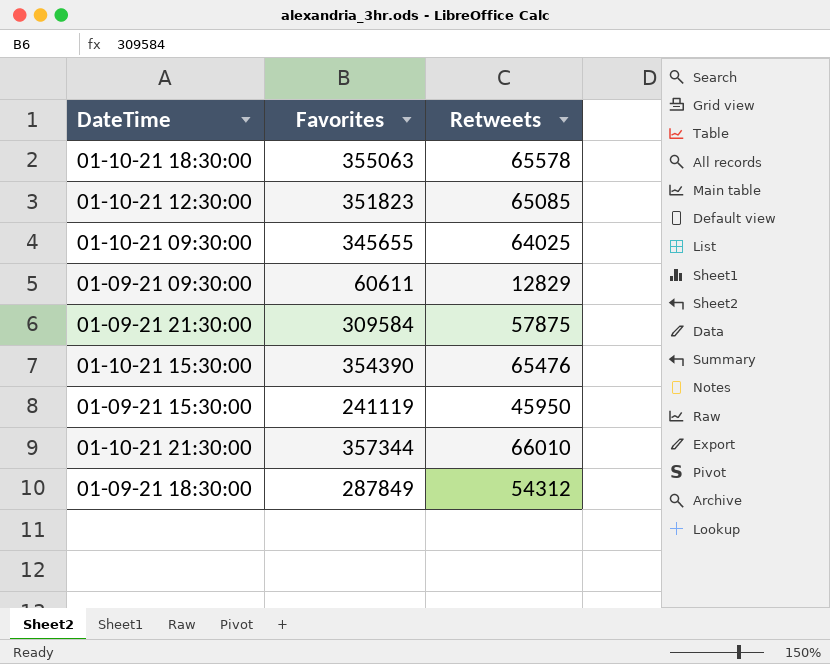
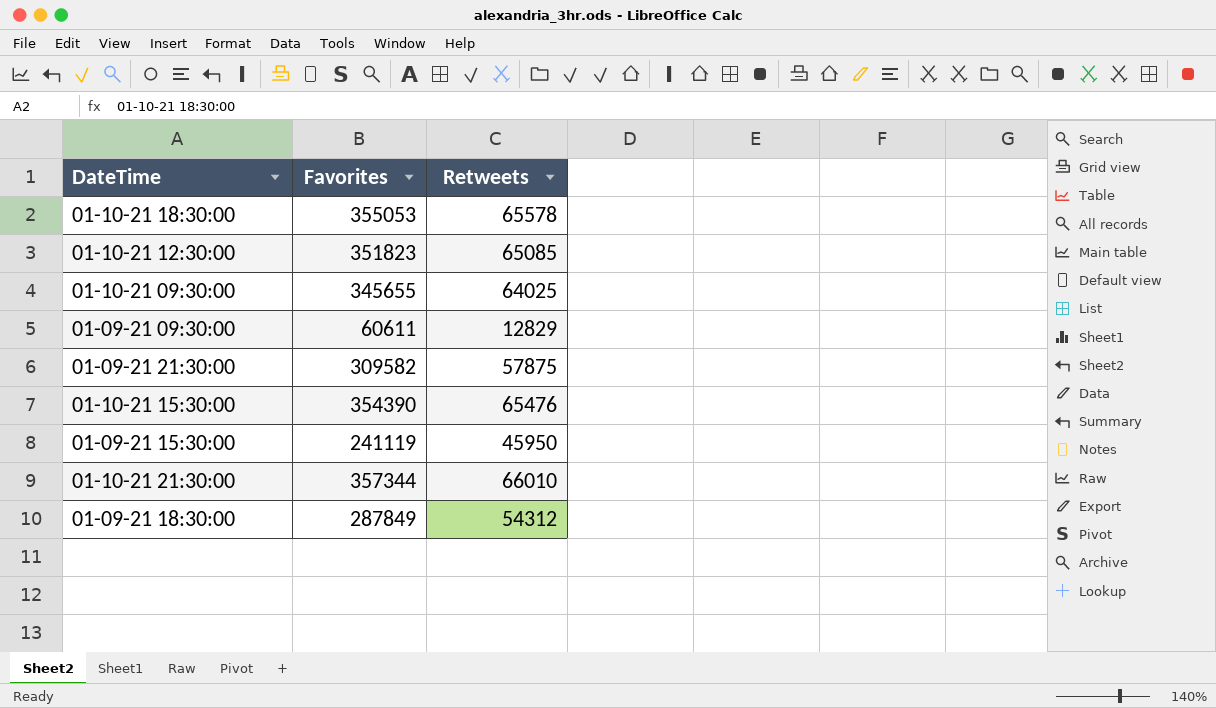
01-10-21 18:30:00 | Favorites: 355063 -> 355053
01-09-21 21:30:00 | Favorites: 309584 -> 309582

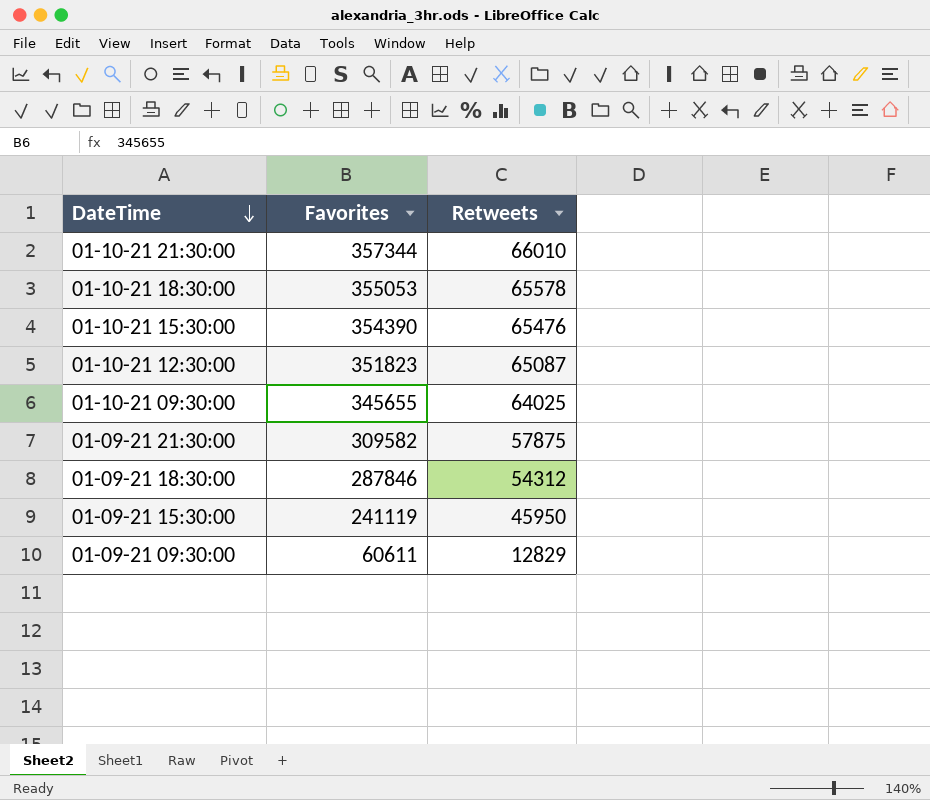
row order: none -> DateTime descending
01-10-21 12:30:00 | Retweets: 65085 -> 65087
01-09-21 18:30:00 | Favorites: 287849 -> 287846

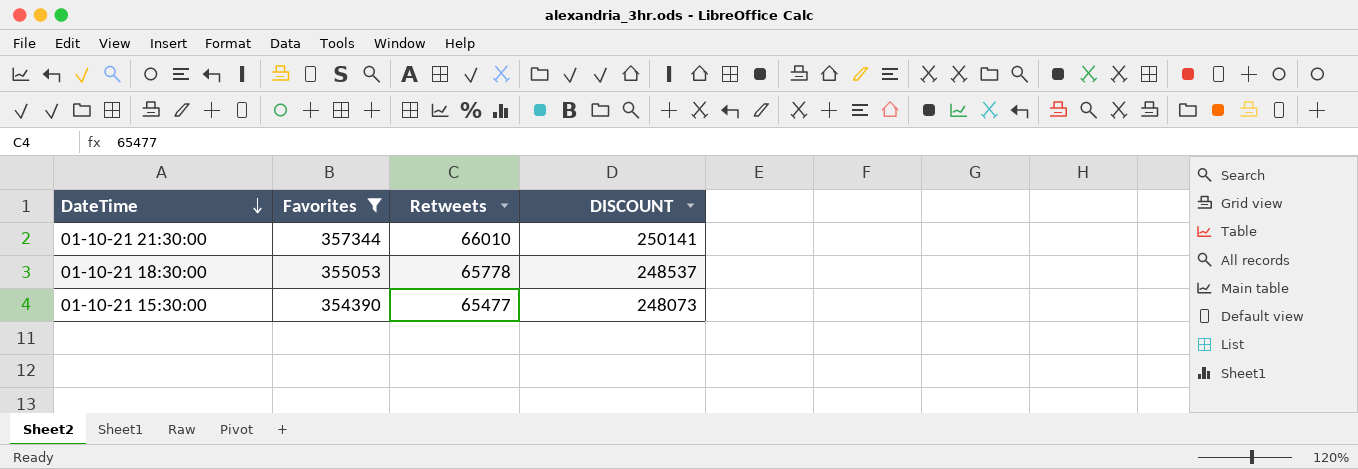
filter: none -> Favorites >= 354390
column DISCOUNT | formula: none -> [Favorites] * 0.7
01-10-21 18:30:00 | Retweets: 65578 -> 65778
01-10-21 15:30:00 | Retweets: 65476 -> 65477

